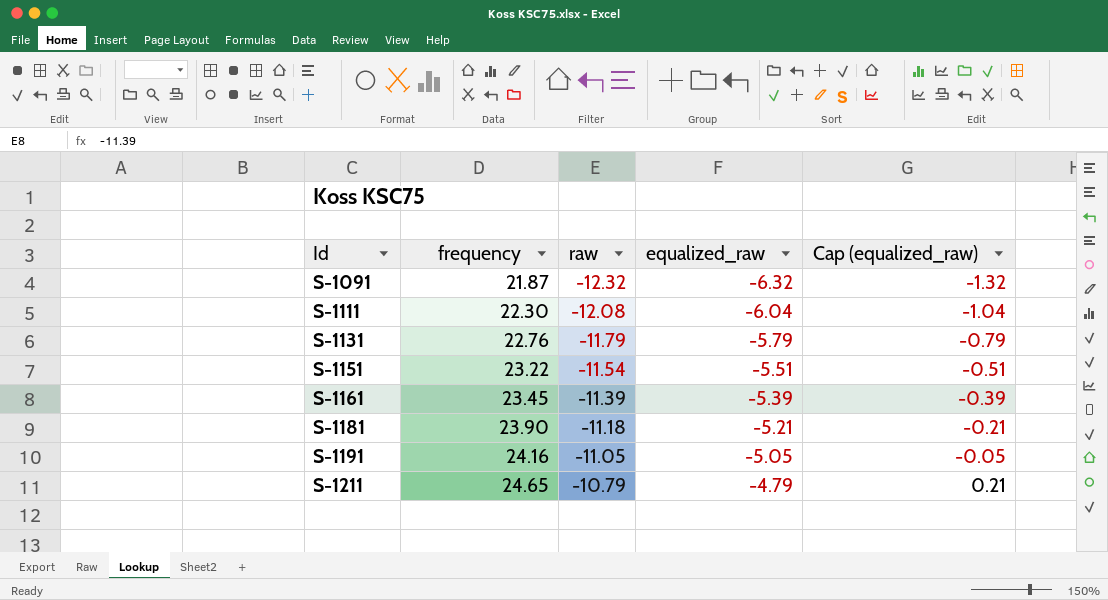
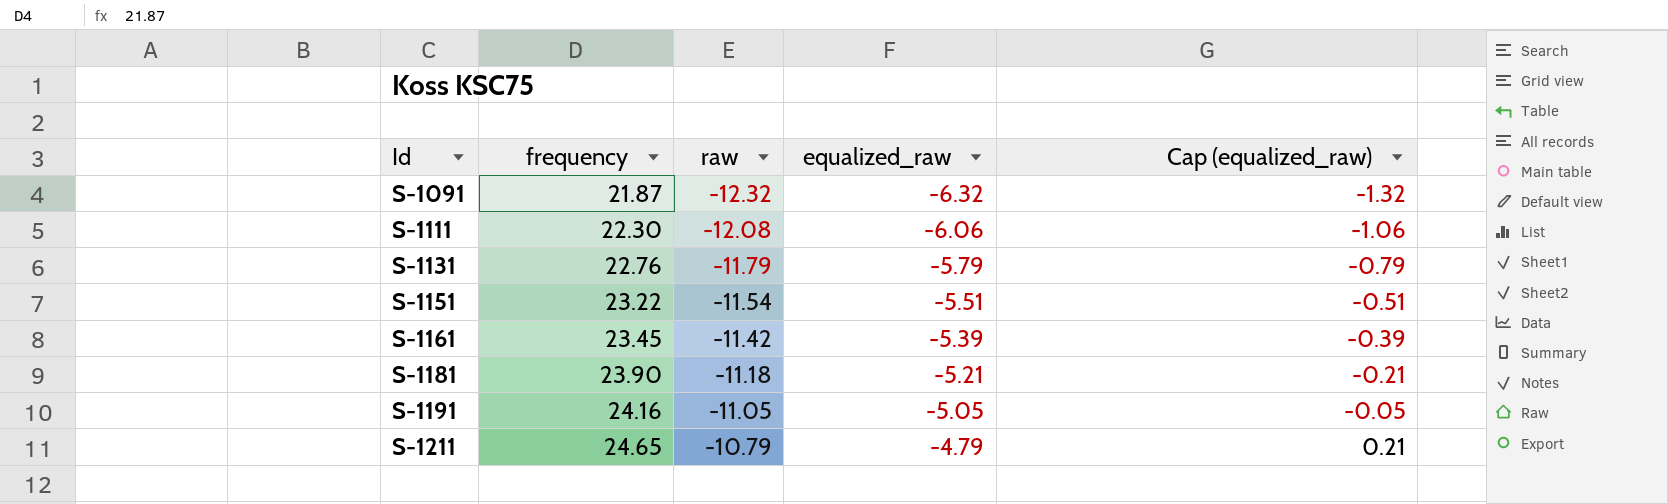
S-1111 | equalized_raw: -6.04 -> -6.06
S-1111 | Cap (equalized_raw): -1.04 -> -1.06
S-1161 | raw: -11.39 -> -11.42

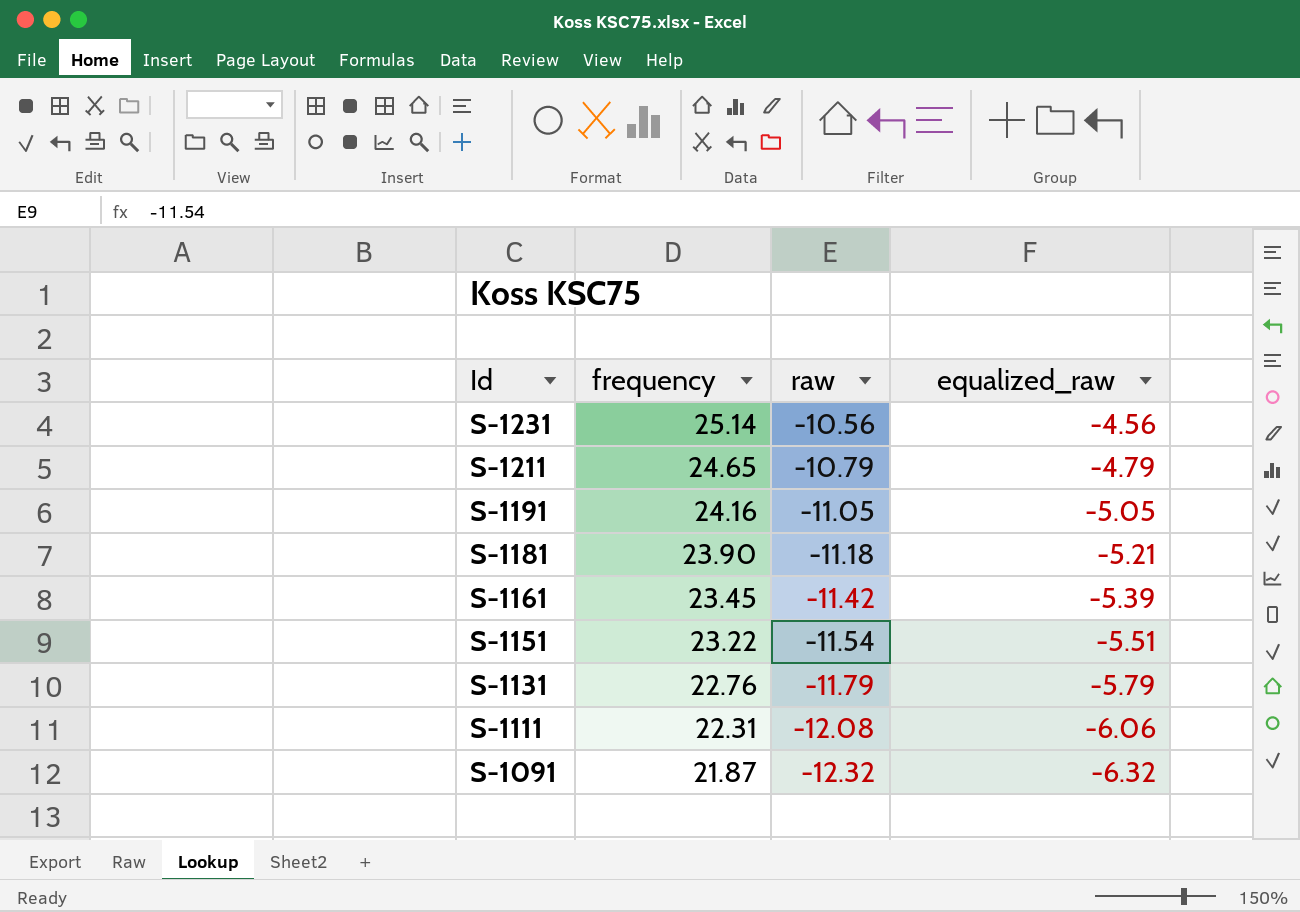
row order: Id ascending -> Id descending
column Cap (equalized_raw) | formula: [equalized_raw] + 5 -> none
row S-1231: none -> 25.14 | -10.56 | -4.56
S-1111 | frequency: 22.30 -> 22.31

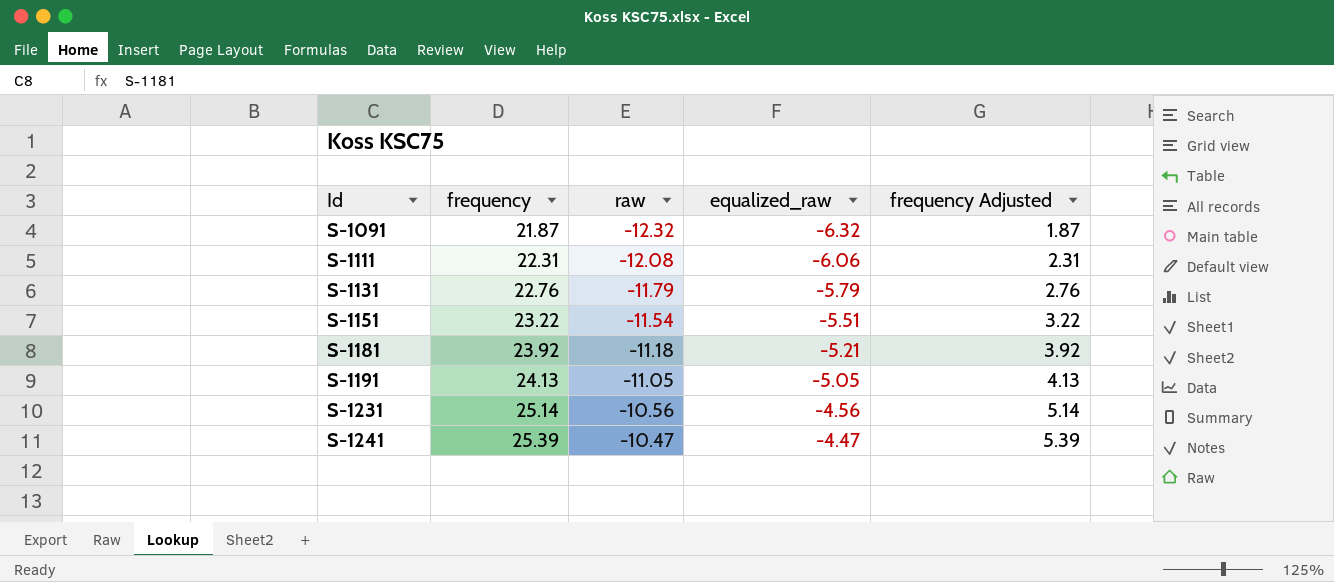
row order: Id descending -> Id ascending
column frequency Adjusted | formula: none -> [frequency] - 20
row S-1211: 24.65 | -10.79 | -4.79 -> none
row S-1161: 23.45 | -11.42 | -5.39 -> none
S-1181 | frequency: 23.90 -> 23.92
S-1191 | frequency: 24.16 -> 24.13
row S-1241: none -> 25.39 | -10.47 | -4.47 | 5.39

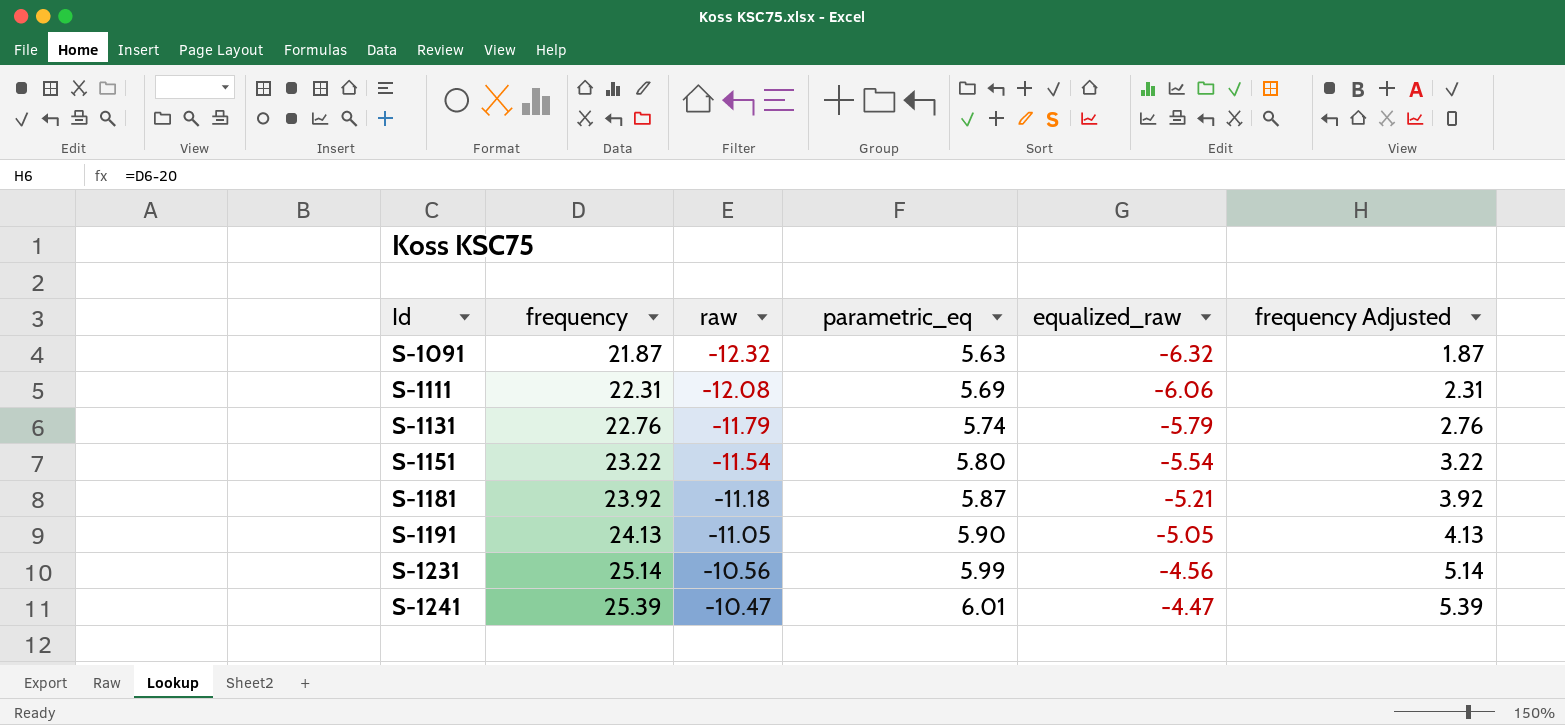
column parametric_eq | position: none -> 4
S-1151 | equalized_raw: -5.51 -> -5.54

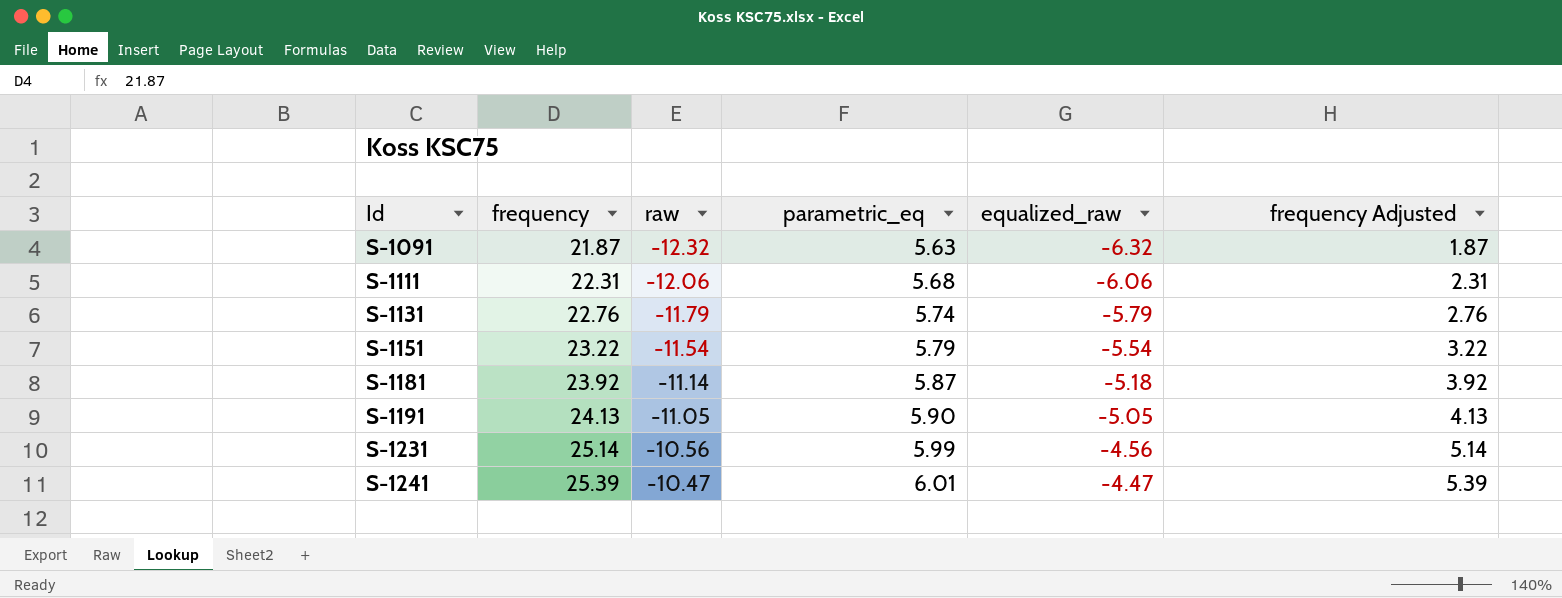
S-1111 | raw: -12.08 -> -12.06
S-1111 | parametric_eq: 5.69 -> 5.68
S-1151 | parametric_eq: 5.80 -> 5.79
S-1181 | raw: -11.18 -> -11.14
S-1181 | equalized_raw: -5.21 -> -5.18

